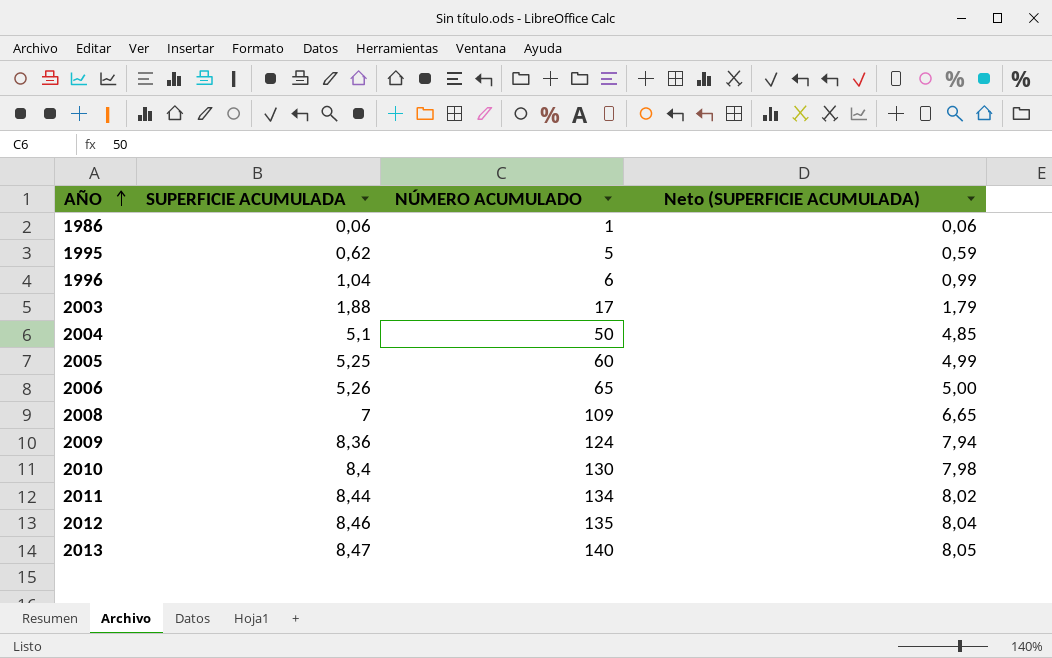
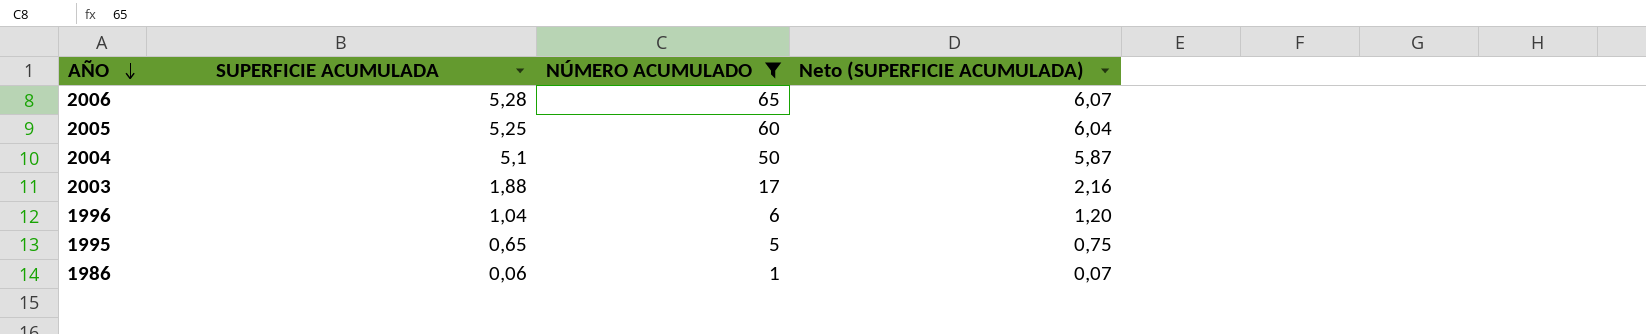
filter: none -> NÚMERO ACUMULADO <= 65
row order: AÑO ascending -> AÑO descending
column Neto (SUPERFICIE ACUMULADA) | formula: [SUPERFICIE ACUMULADA] * 0,95 -> [SUPERFICIE ACUMULADA] * 1,15
2006 | SUPERFICIE ACUMULADA: 5,26 -> 5,28
1995 | SUPERFICIE ACUMULADA: 0,62 -> 0,65

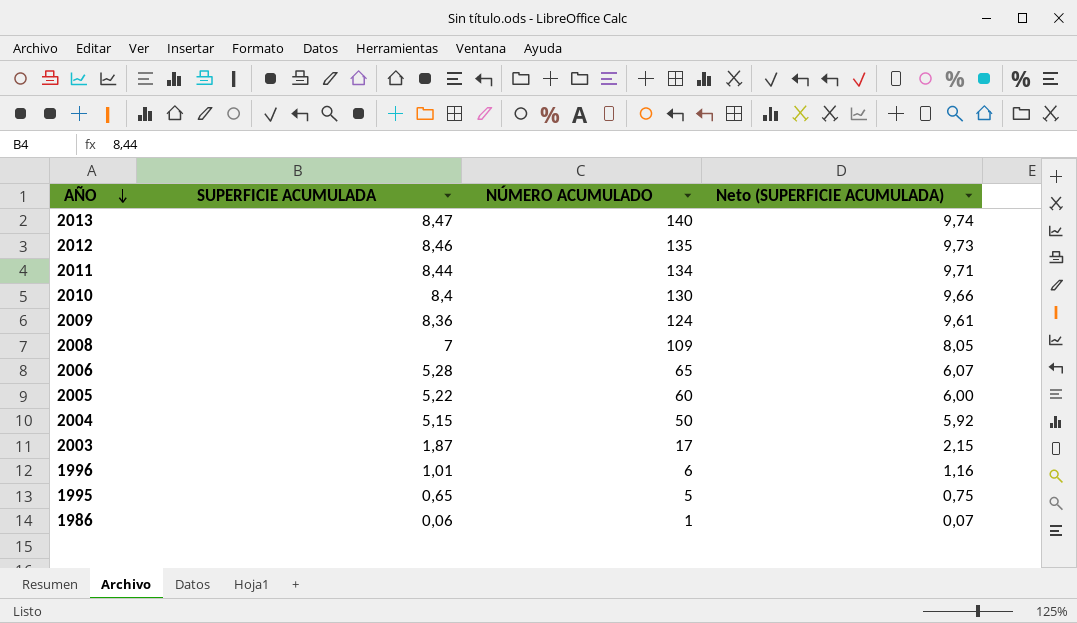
filter: NÚMERO ACUMULADO <= 65 -> none
2005 | SUPERFICIE ACUMULADA: 5,25 -> 5,22
2005 | Neto (SUPERFICIE ACUMULADA): 6,04 -> 6,00
2004 | SUPERFICIE ACUMULADA: 5,1 -> 5,15
2004 | Neto (SUPERFICIE ACUMULADA): 5,87 -> 5,92
2003 | SUPERFICIE ACUMULADA: 1,88 -> 1,87
2003 | Neto (SUPERFICIE ACUMULADA): 2,16 -> 2,15
1996 | SUPERFICIE ACUMULADA: 1,04 -> 1,01
1996 | Neto (SUPERFICIE ACUMULADA): 1,20 -> 1,16

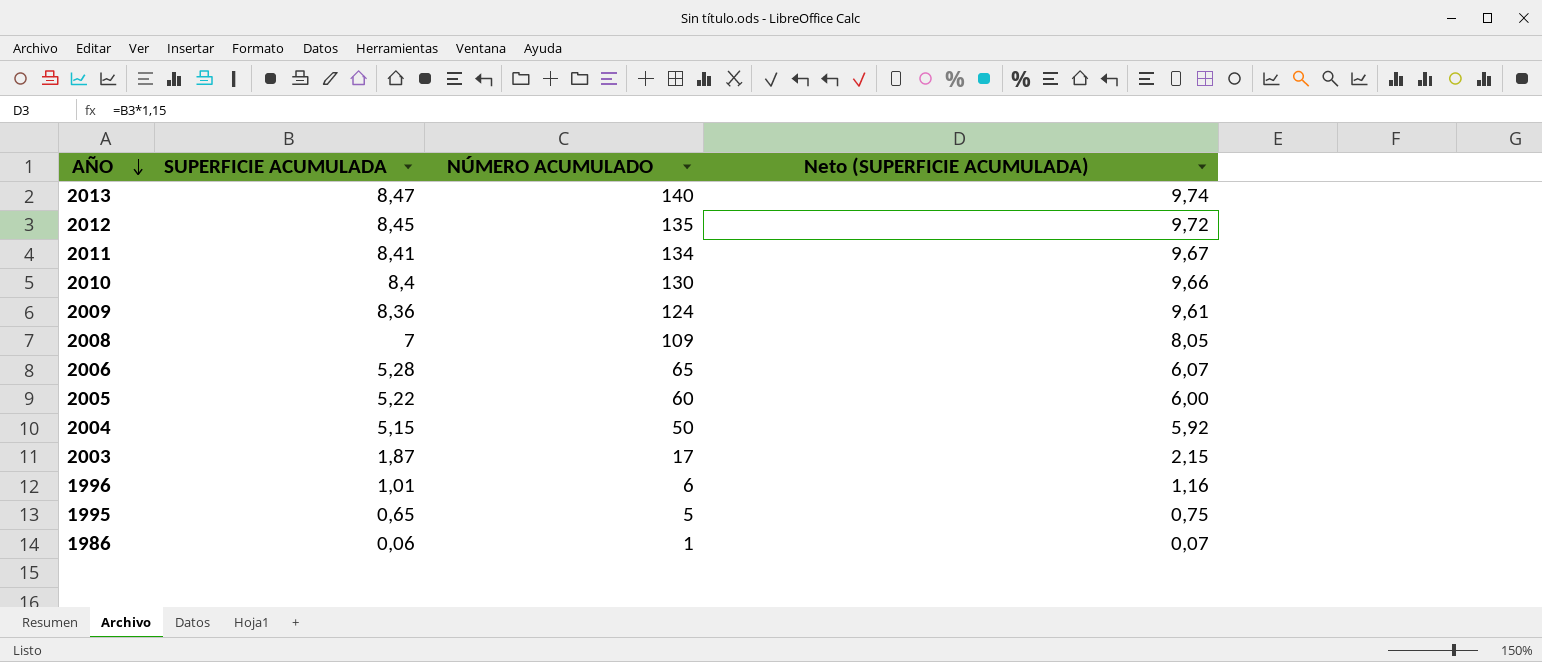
2012 | SUPERFICIE ACUMULADA: 8,46 -> 8,45
2012 | Neto (SUPERFICIE ACUMULADA): 9,73 -> 9,72
2011 | SUPERFICIE ACUMULADA: 8,44 -> 8,41
2011 | Neto (SUPERFICIE ACUMULADA): 9,71 -> 9,67

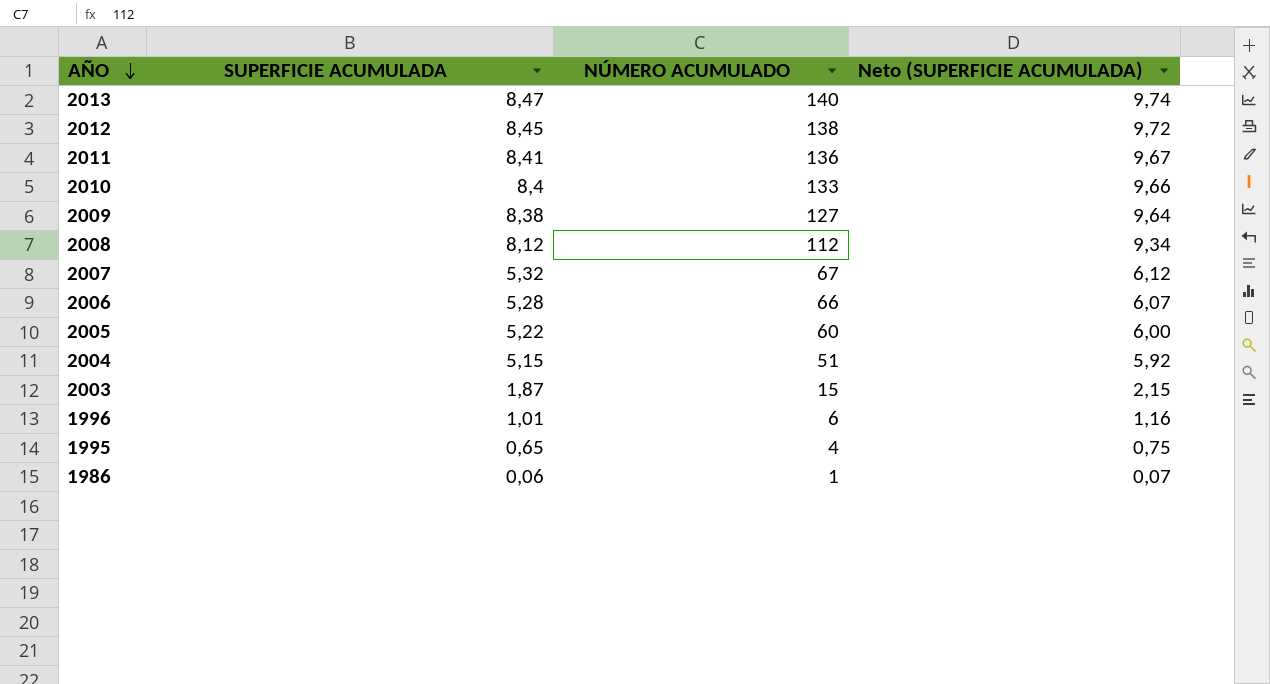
2012 | NÚMERO ACUMULADO: 135 -> 138
2011 | NÚMERO ACUMULADO: 134 -> 136
2010 | NÚMERO ACUMULADO: 130 -> 133
2009 | SUPERFICIE ACUMULADA: 8,36 -> 8,38
2009 | NÚMERO ACUMULADO: 124 -> 127
2009 | Neto (SUPERFICIE ACUMULADA): 9,61 -> 9,64
2008 | SUPERFICIE ACUMULADA: 7 -> 8,12
2008 | NÚMERO ACUMULADO: 109 -> 112
2008 | Neto (SUPERFICIE ACUMULADA): 8,05 -> 9,34
row 2007: none -> 5,32 | 67 | 6,12
2006 | NÚMERO ACUMULADO: 65 -> 66
2004 | NÚMERO ACUMULADO: 50 -> 51
2003 | NÚMERO ACUMULADO: 17 -> 15
1995 | NÚMERO ACUMULADO: 5 -> 4

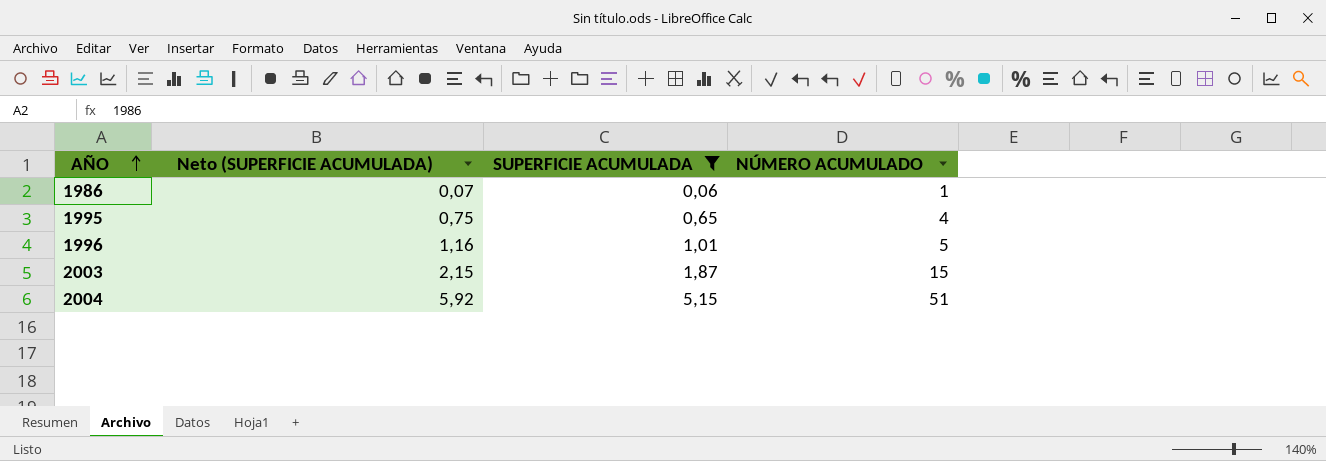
filter: none -> SUPERFICIE ACUMULADA <= 5,15
row order: AÑO descending -> AÑO ascending
column Neto (SUPERFICIE ACUMULADA) | position: 4 -> 2
1996 | NÚMERO ACUMULADO: 6 -> 5

